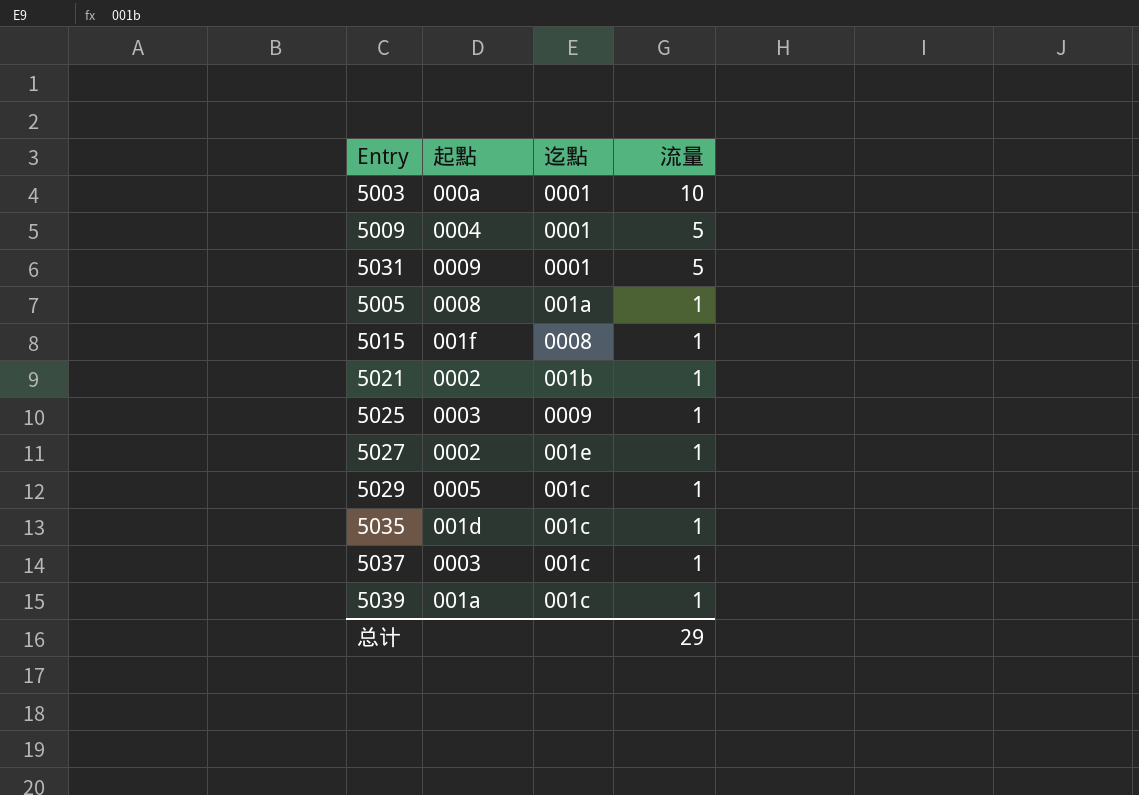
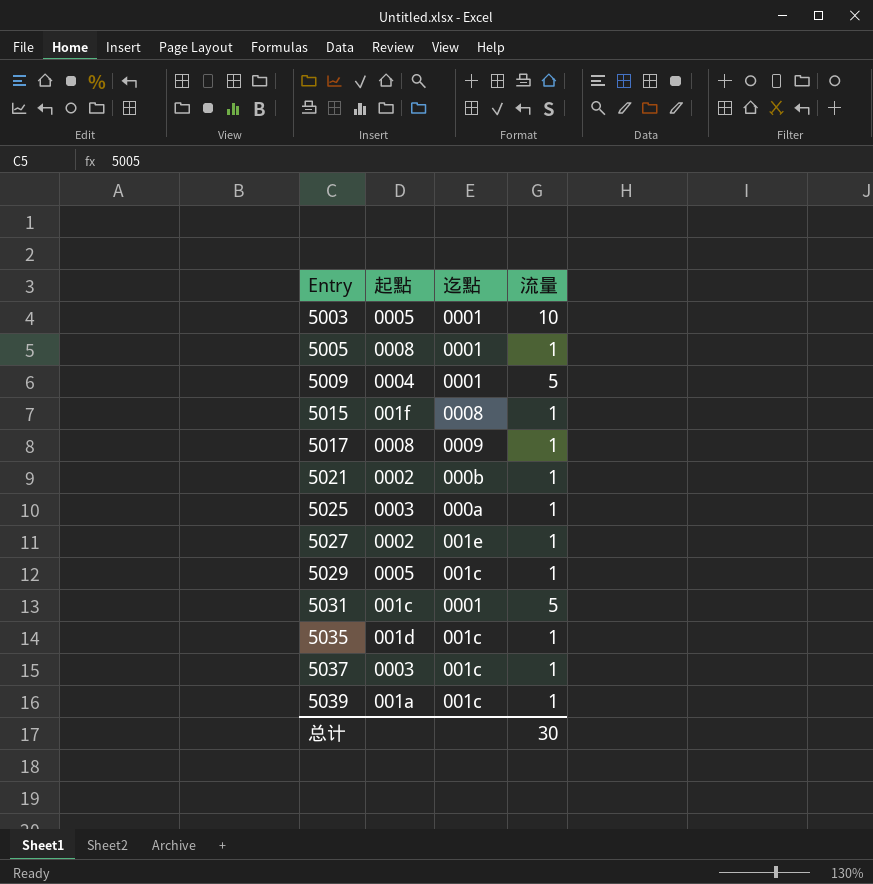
row order: 流量 descending -> Entry ascending
5003 | 起點: 000a -> 0005
5005 | 迄點: 001a -> 0001
row 5017: none -> 0008 | 0009 | 1
5021 | 迄點: 001b -> 000b
5025 | 迄點: 0009 -> 000a
5031 | 起點: 0009 -> 001c
总计 | 流量: 29 -> 30

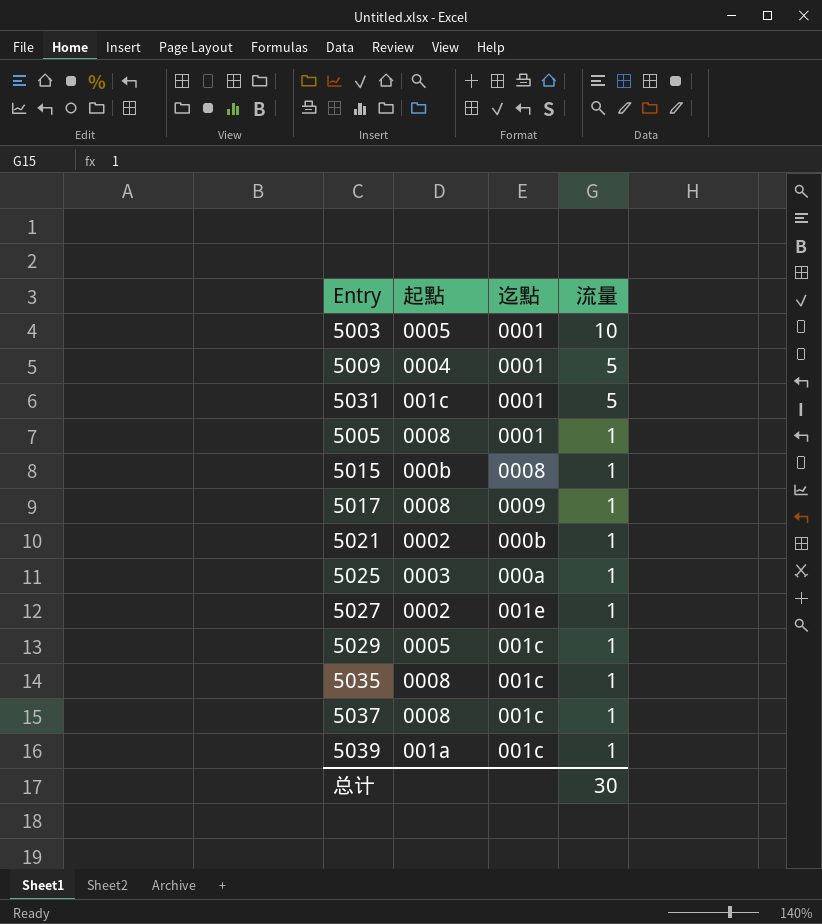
row order: Entry ascending -> 流量 descending
5015 | 起點: 001f -> 000b
5035 | 起點: 001d -> 0008
5037 | 起點: 0003 -> 0008

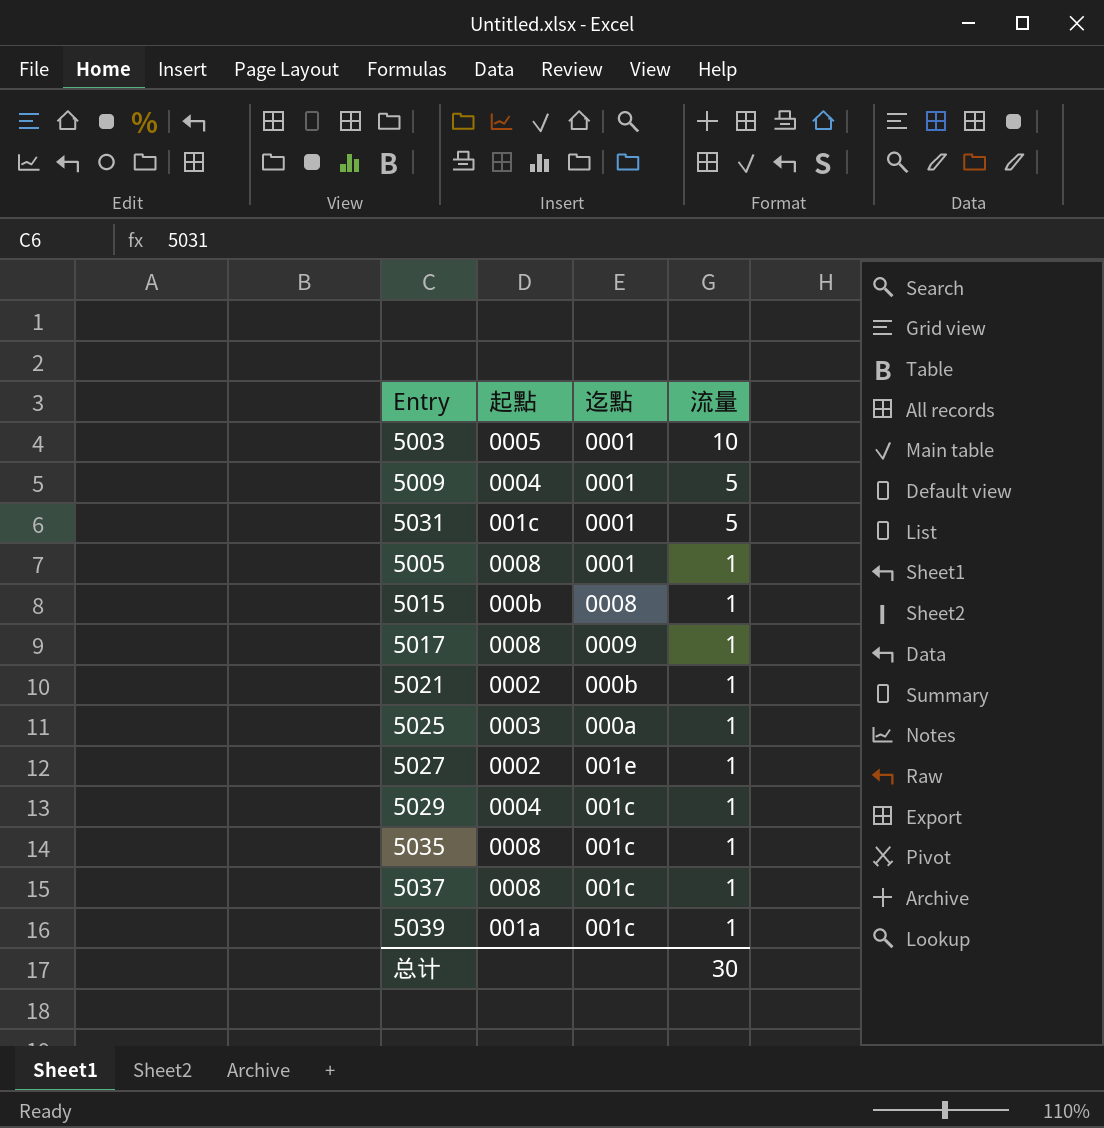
5029 | 起點: 0005 -> 0004

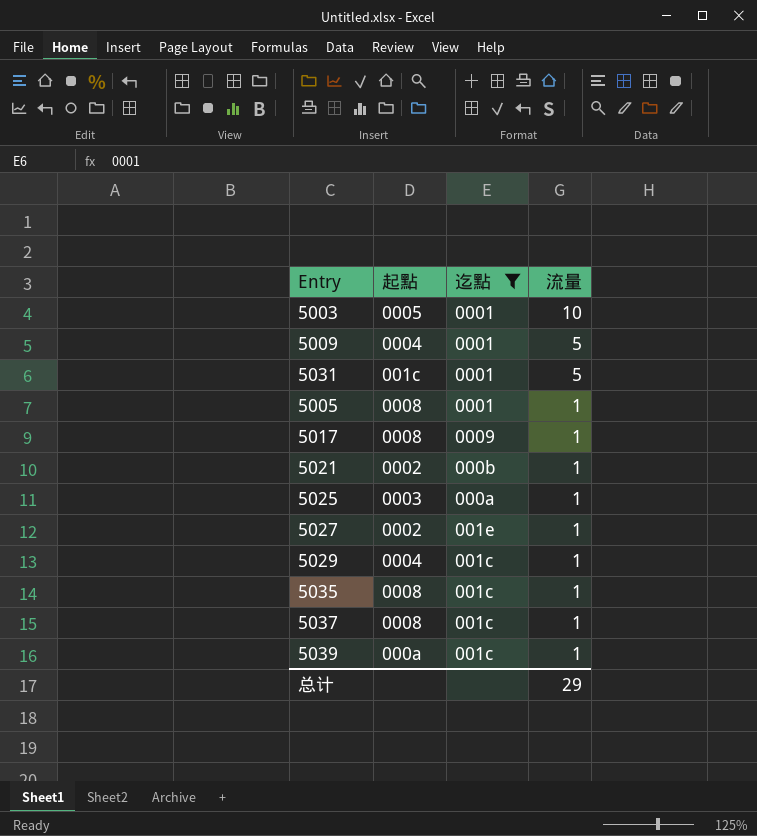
filter: none -> 迄點 != 0008
5039 | 起點: 001a -> 000a
总计 | 流量: 30 -> 29

